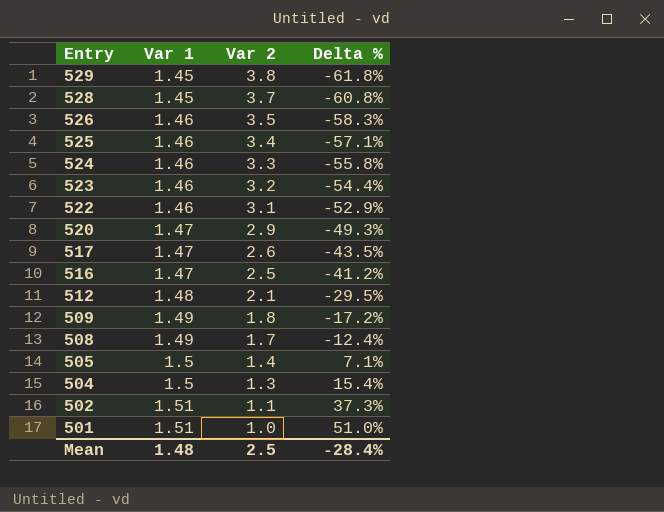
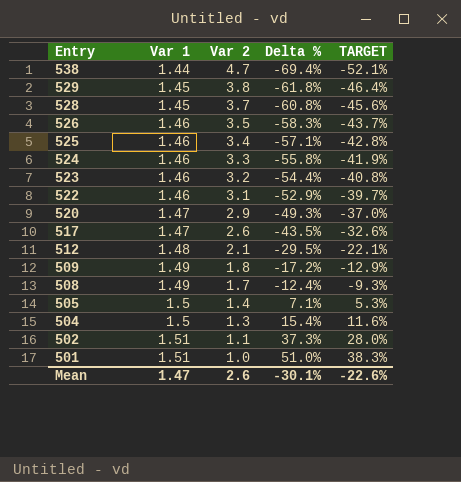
column TARGET | formula: none -> [Delta %] * 0.75
row 516: 1.47 | 2.5 | -41.2% -> none
row 538: none -> 1.44 | 4.7 | -69.4% | -52.1%
Mean | Var 1: 1.48 -> 1.47
Mean | Var 2: 2.5 -> 2.6
Mean | Delta %: -28.4% -> -30.1%

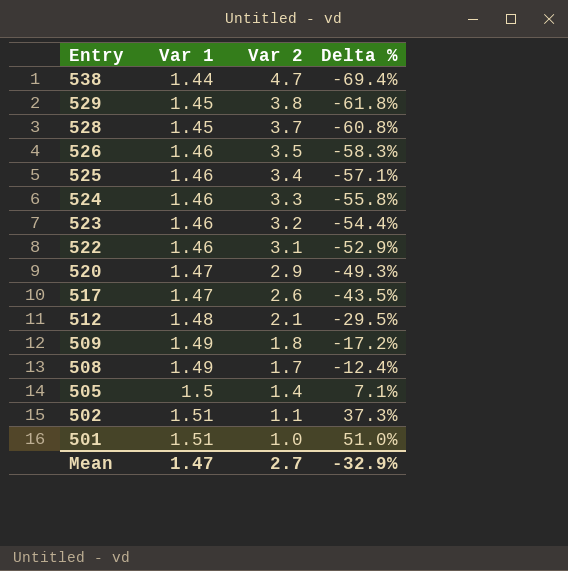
column TARGET | formula: [Delta %] * 0.75 -> none
row 504: 1.5 | 1.3 | 15.4% | 11.6% -> none
Mean | Var 2: 2.6 -> 2.7
Mean | Delta %: -30.1% -> -32.9%

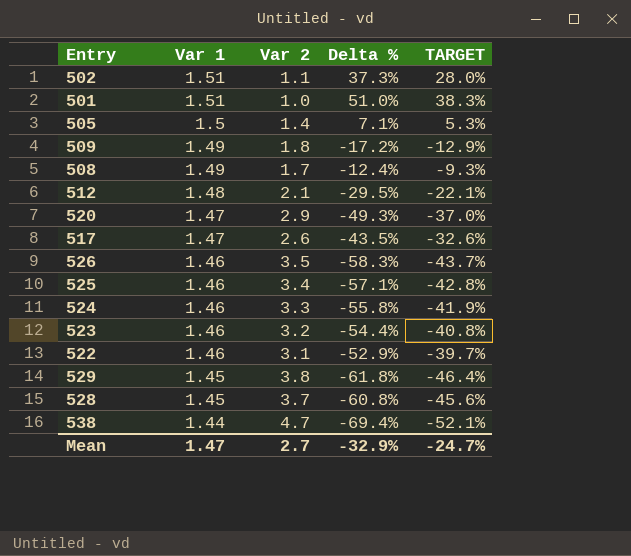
row order: Entry descending -> Var 1 descending
column TARGET | formula: none -> [Delta %] * 0.75

